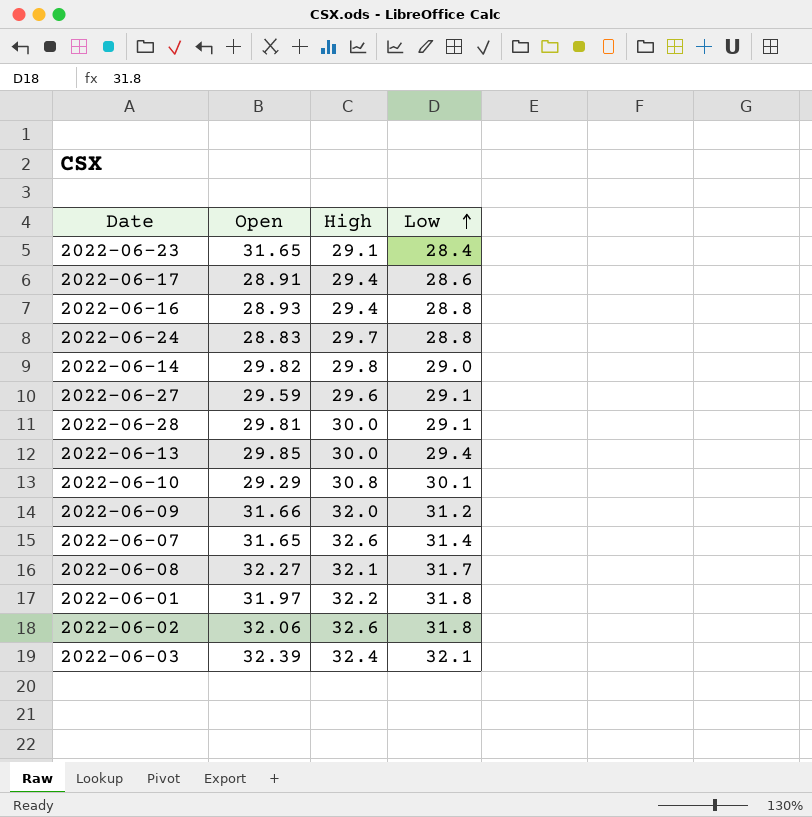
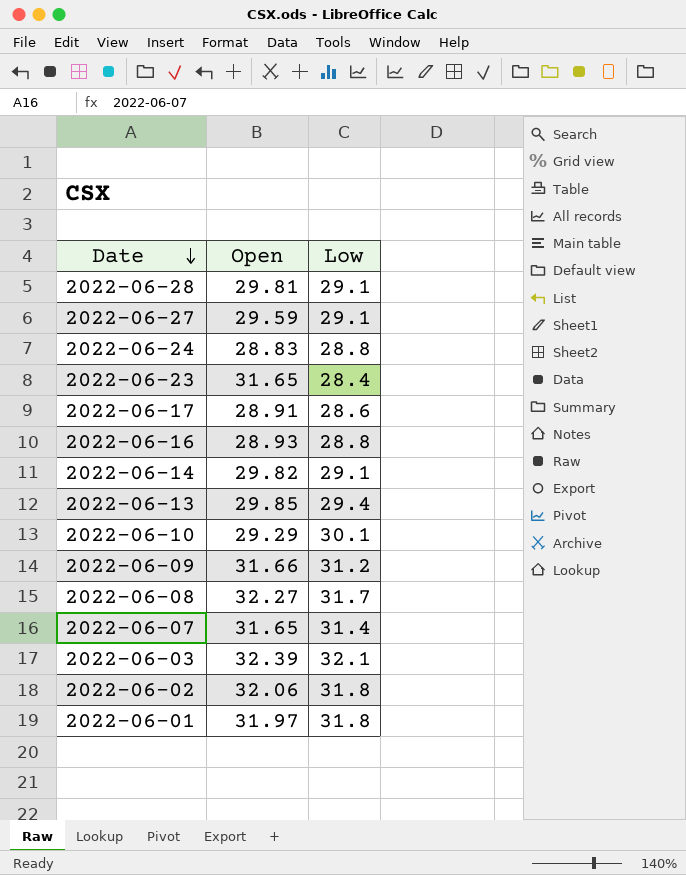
row order: Low ascending -> Date descending
column High | position: 3 -> none
2022-06-14 | Low: 29.0 -> 29.1

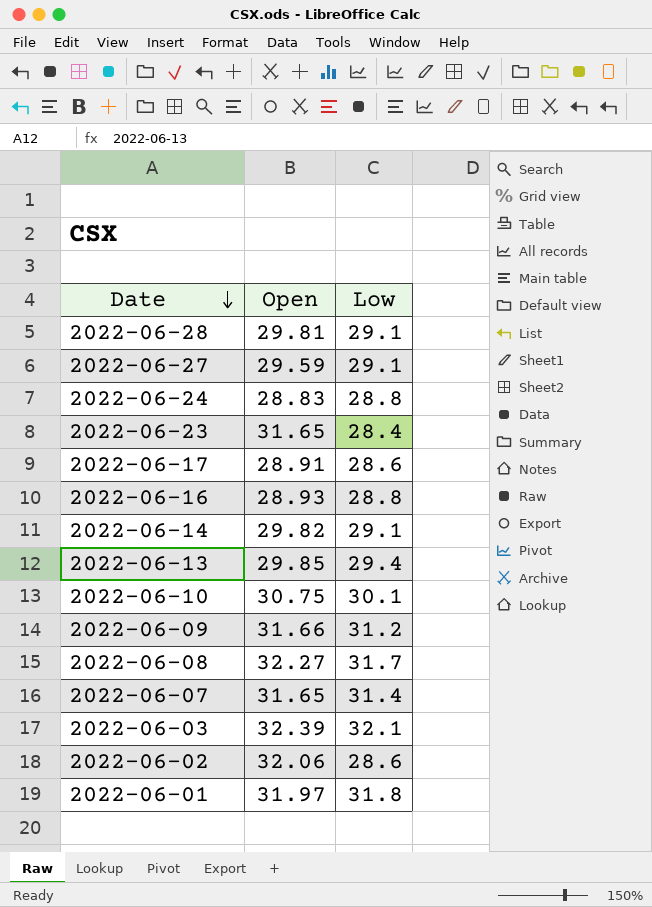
2022-06-10 | Open: 29.29 -> 30.75
2022-06-02 | Low: 31.8 -> 28.6

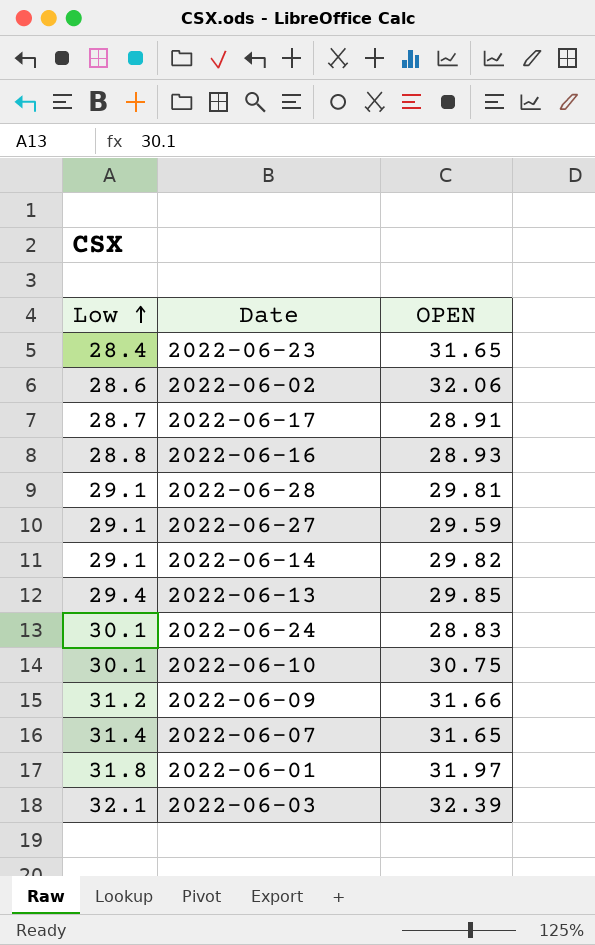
row order: Date descending -> Low ascending
column Low | position: 3 -> 1
column name: Open -> OPEN
row 2022-06-08: 32.27 | 31.7 -> none
2022-06-17 | Low: 28.6 -> 28.7
2022-06-24 | Low: 28.8 -> 30.1

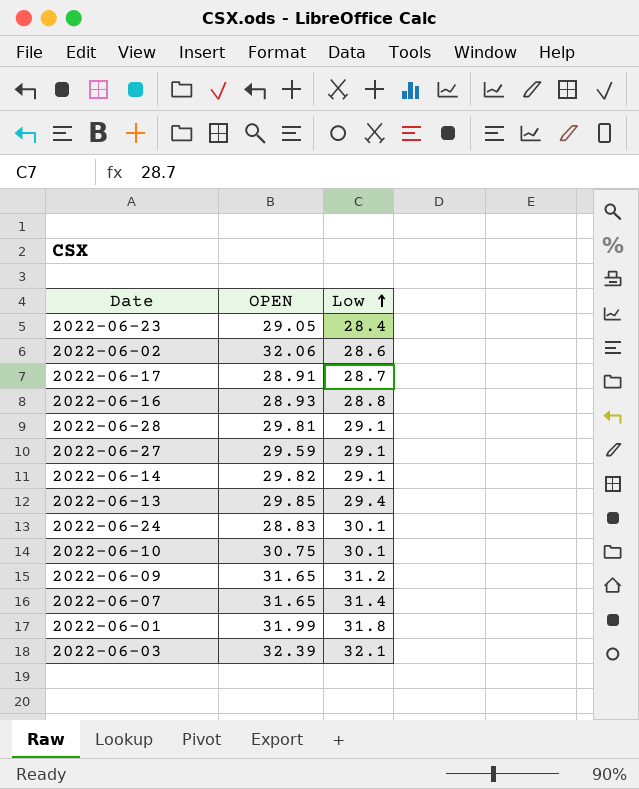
column Low | position: 1 -> 3
2022-06-23 | OPEN: 31.65 -> 29.05
2022-06-09 | OPEN: 31.66 -> 31.65
2022-06-01 | OPEN: 31.97 -> 31.99

